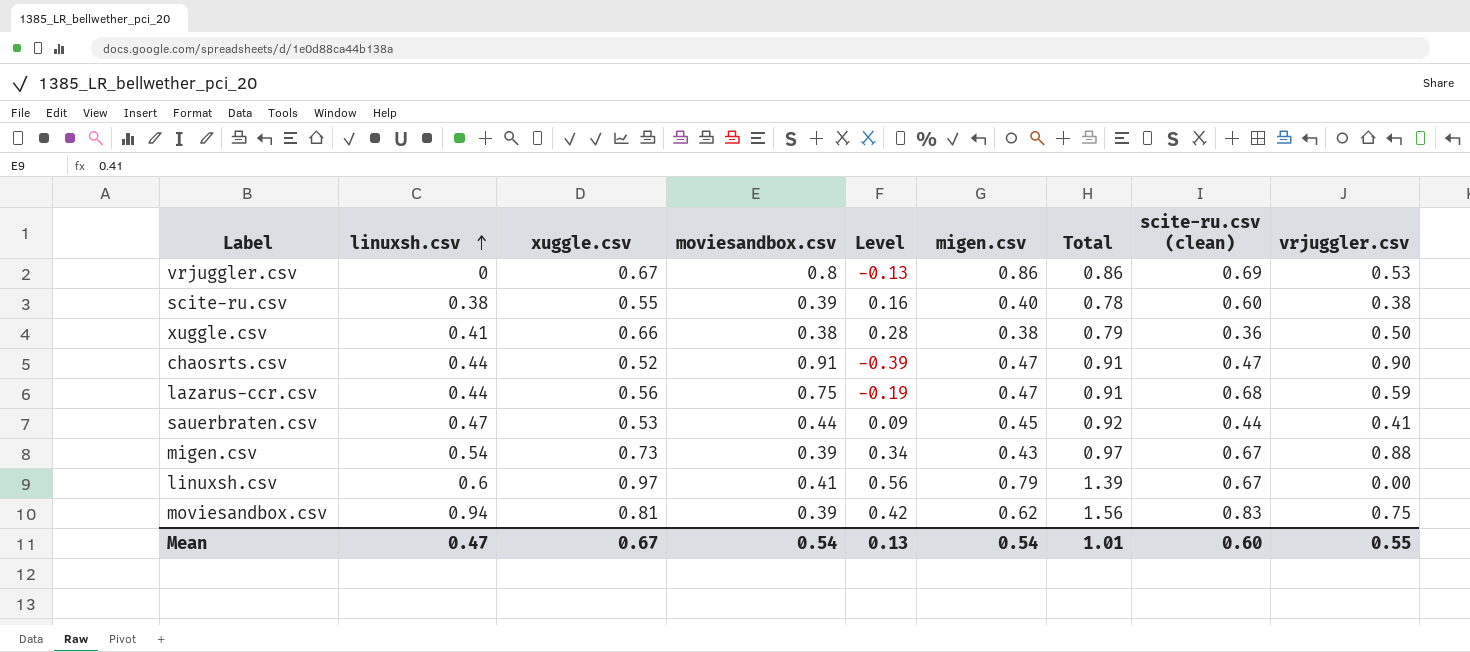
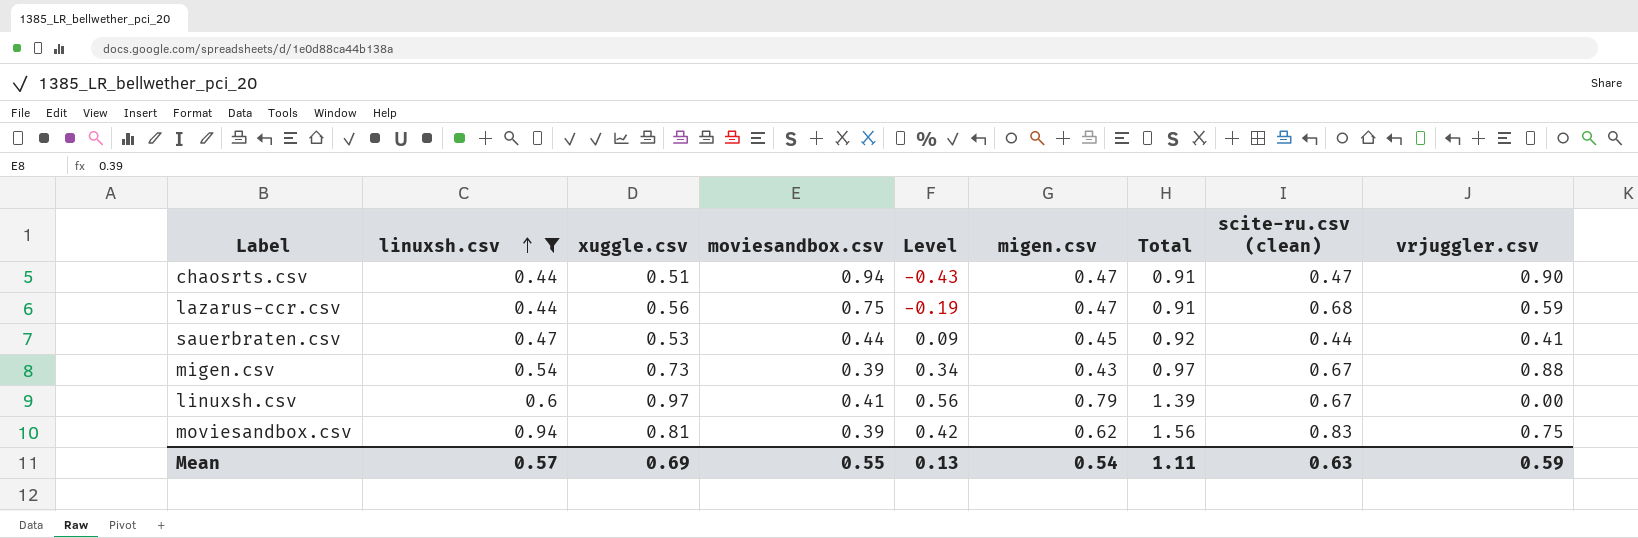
filter: none -> linuxsh.csv >= 0.44
chaosrts.csv | xuggle.csv: 0.52 -> 0.51
chaosrts.csv | moviesandbox.csv: 0.91 -> 0.94
chaosrts.csv | Level: -0.39 -> -0.43
Mean | linuxsh.csv: 0.47 -> 0.57
Mean | xuggle.csv: 0.67 -> 0.69
Mean | moviesandbox.csv: 0.54 -> 0.55
Mean | Total: 1.01 -> 1.11
Mean | scite-ru.csv (clean): 0.60 -> 0.63
Mean | vrjuggler.csv: 0.55 -> 0.59

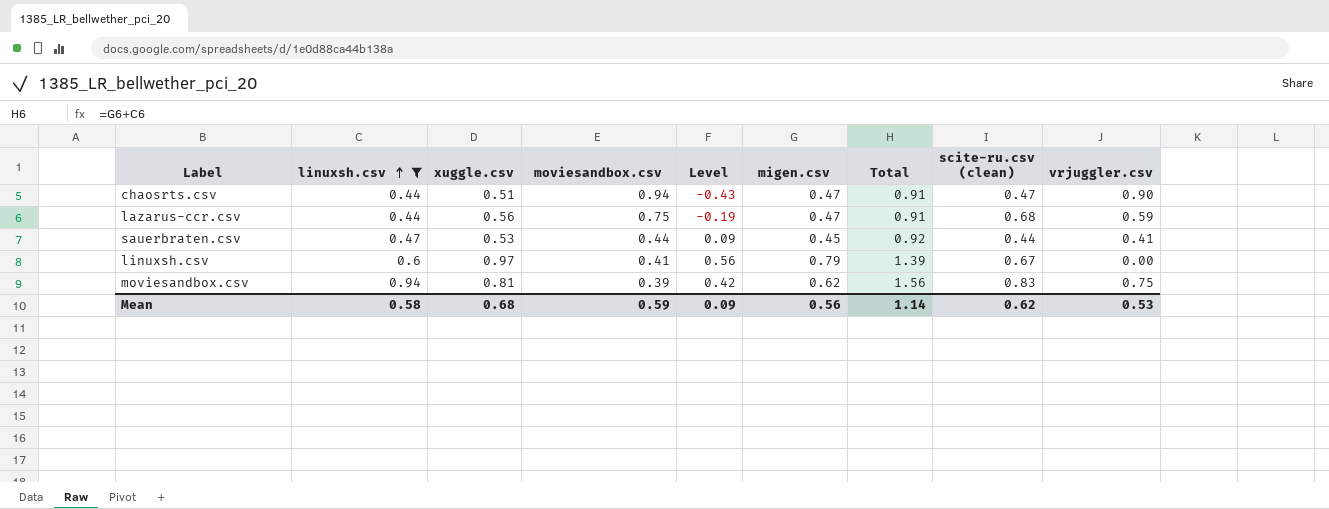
row migen.csv: 0.54 | 0.73 | 0.39 | 0.34 | 0.43 | 0.97 | 0.67 | 0.88 -> none
Mean | linuxsh.csv: 0.57 -> 0.58
Mean | xuggle.csv: 0.69 -> 0.68
Mean | moviesandbox.csv: 0.55 -> 0.59
Mean | Level: 0.13 -> 0.09
Mean | migen.csv: 0.54 -> 0.56
Mean | Total: 1.11 -> 1.14
Mean | scite-ru.csv (clean): 0.63 -> 0.62
Mean | vrjuggler.csv: 0.59 -> 0.53

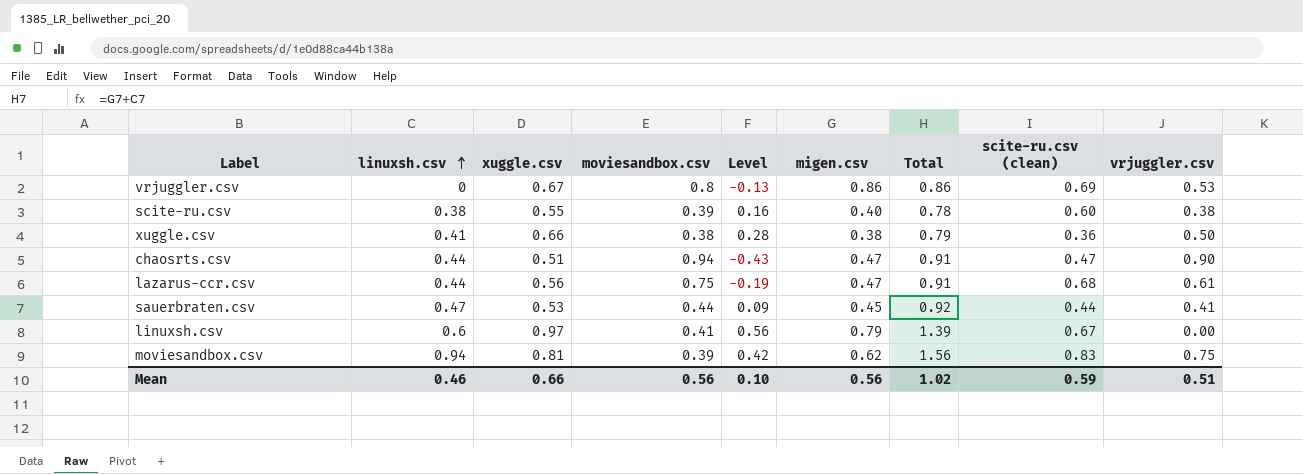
filter: linuxsh.csv >= 0.44 -> none
lazarus-ccr.csv | vrjuggler.csv: 0.59 -> 0.61
Mean | linuxsh.csv: 0.58 -> 0.46
Mean | xuggle.csv: 0.68 -> 0.66
Mean | moviesandbox.csv: 0.59 -> 0.56
Mean | Level: 0.09 -> 0.10
Mean | Total: 1.14 -> 1.02
Mean | scite-ru.csv (clean): 0.62 -> 0.59
Mean | vrjuggler.csv: 0.53 -> 0.51

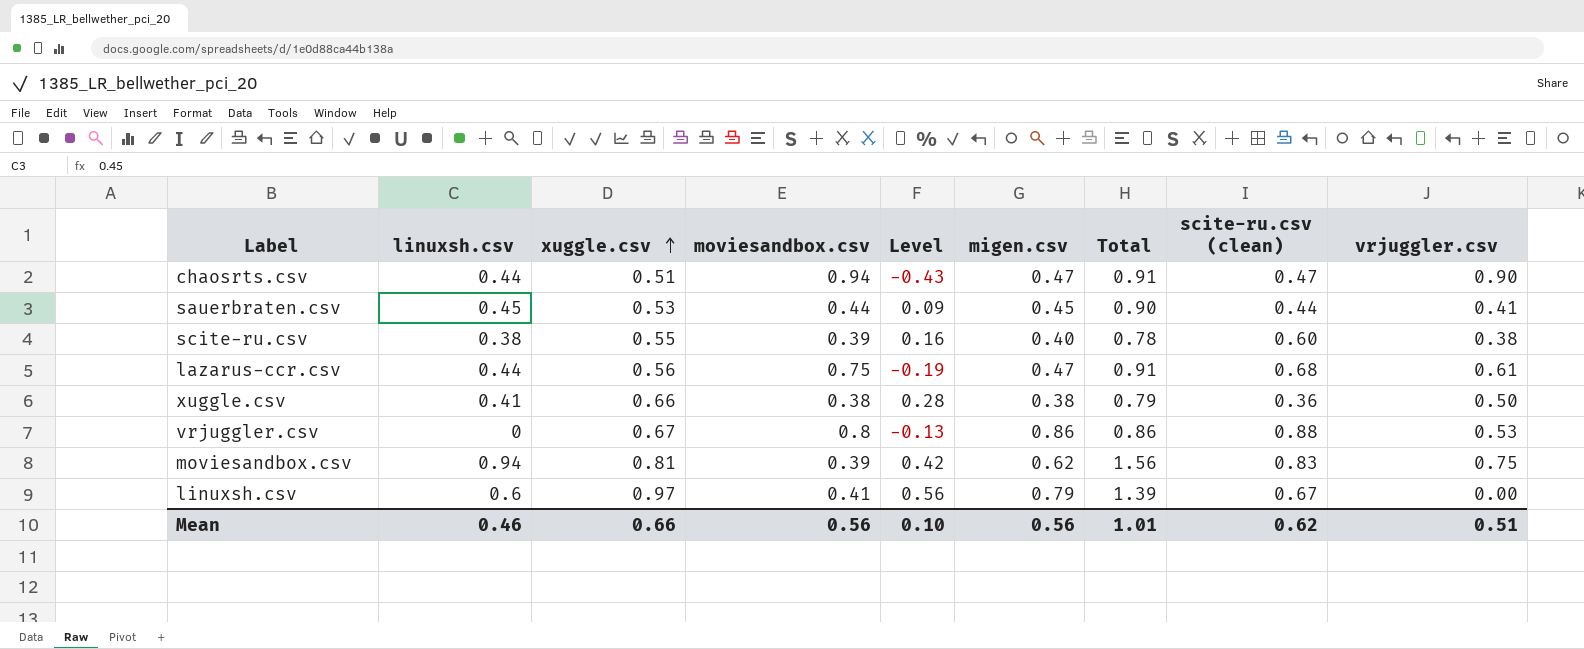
row order: linuxsh.csv ascending -> xuggle.csv ascending
sauerbraten.csv | linuxsh.csv: 0.47 -> 0.45
sauerbraten.csv | Total: 0.92 -> 0.90
vrjuggler.csv | scite-ru.csv (clean): 0.69 -> 0.88
Mean | Total: 1.02 -> 1.01
Mean | scite-ru.csv (clean): 0.59 -> 0.62

